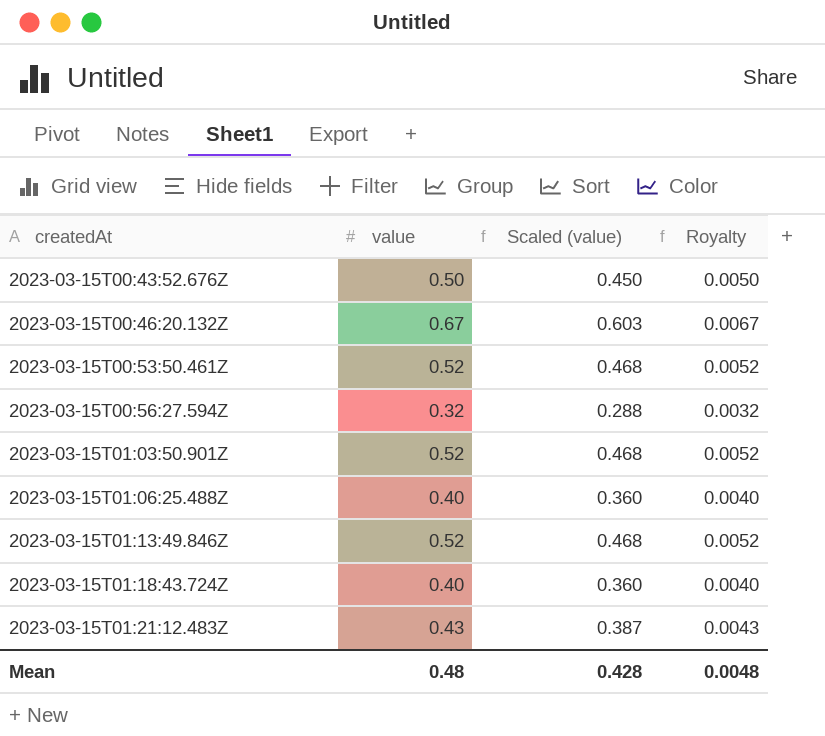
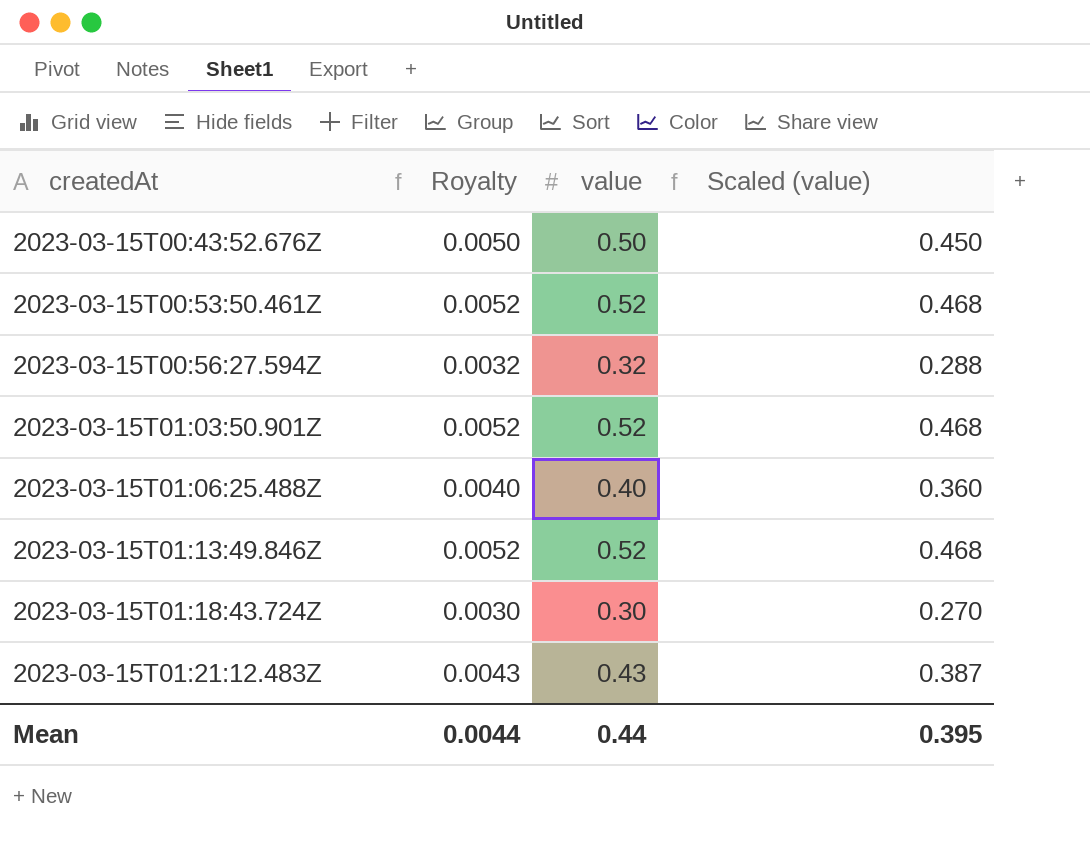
column Royalty | position: 4 -> 2
row 2023-03-15T00:46:20.132Z: 0.67 | 0.603 | 0.0067 -> none
2023-03-15T01:18:43.724Z | Royalty: 0.0040 -> 0.0030
2023-03-15T01:18:43.724Z | value: 0.40 -> 0.30
2023-03-15T01:18:43.724Z | Scaled (value): 0.360 -> 0.270
Mean | Royalty: 0.0048 -> 0.0044
Mean | value: 0.48 -> 0.44
Mean | Scaled (value): 0.428 -> 0.395

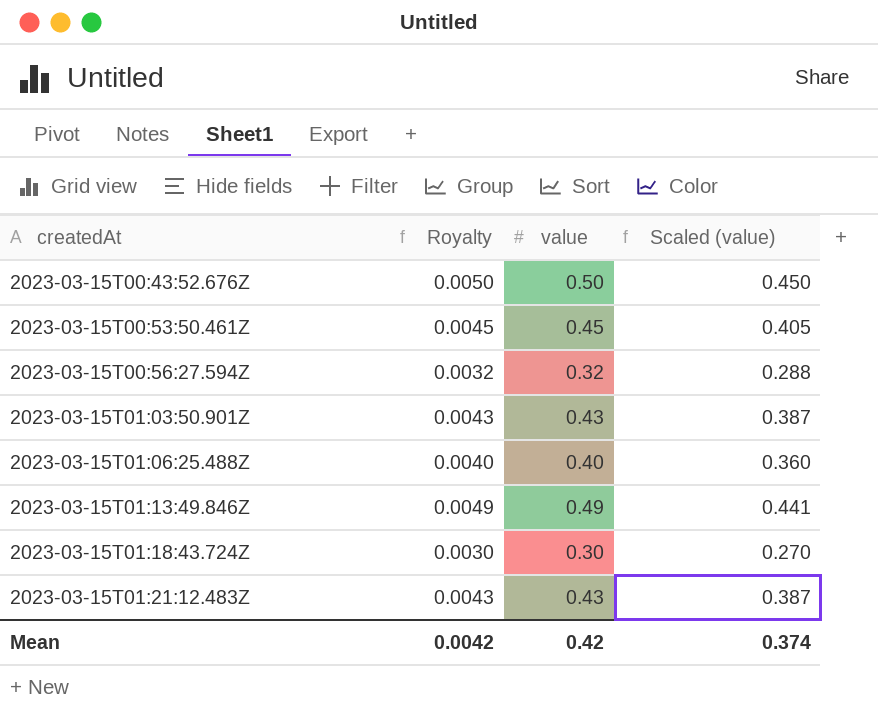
2023-03-15T00:53:50.461Z | Royalty: 0.0052 -> 0.0045
2023-03-15T00:53:50.461Z | value: 0.52 -> 0.45
2023-03-15T00:53:50.461Z | Scaled (value): 0.468 -> 0.405
2023-03-15T01:03:50.901Z | Royalty: 0.0052 -> 0.0043
2023-03-15T01:03:50.901Z | value: 0.52 -> 0.43
2023-03-15T01:03:50.901Z | Scaled (value): 0.468 -> 0.387
2023-03-15T01:13:49.846Z | Royalty: 0.0052 -> 0.0049
2023-03-15T01:13:49.846Z | value: 0.52 -> 0.49
2023-03-15T01:13:49.846Z | Scaled (value): 0.468 -> 0.441
Mean | Royalty: 0.0044 -> 0.0042
Mean | value: 0.44 -> 0.42
Mean | Scaled (value): 0.395 -> 0.374

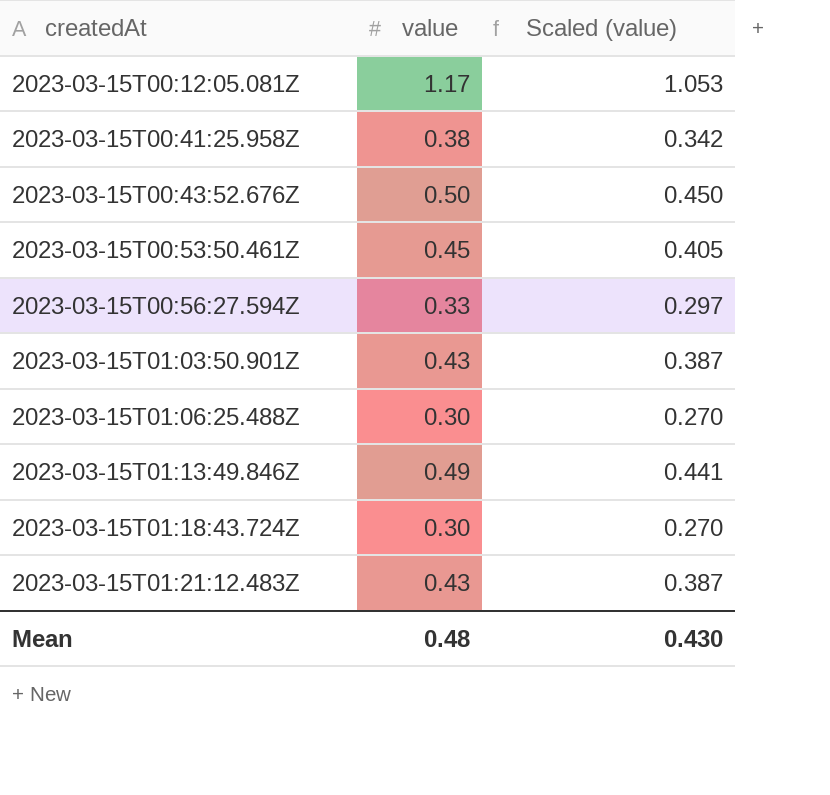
column Royalty | formula: [value] * 0.01 -> none
row 2023-03-15T00:12:05.081Z: none -> 1.17 | 1.053
row 2023-03-15T00:41:25.958Z: none -> 0.38 | 0.342
2023-03-15T00:56:27.594Z | value: 0.32 -> 0.33
2023-03-15T00:56:27.594Z | Scaled (value): 0.288 -> 0.297
2023-03-15T01:06:25.488Z | value: 0.40 -> 0.30
2023-03-15T01:06:25.488Z | Scaled (value): 0.360 -> 0.270
Mean | value: 0.42 -> 0.48
Mean | Scaled (value): 0.374 -> 0.430

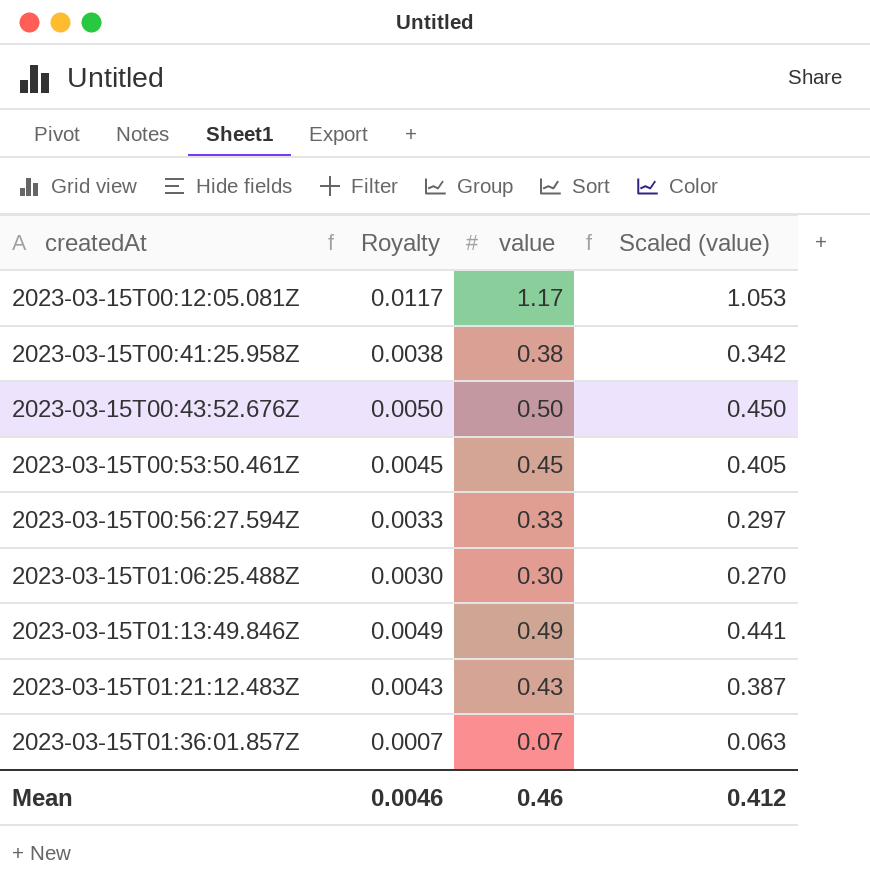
column Royalty | formula: none -> [value] * 0.01
row 2023-03-15T01:03:50.901Z: 0.43 | 0.387 -> none
row 2023-03-15T01:18:43.724Z: 0.30 | 0.270 -> none
row 2023-03-15T01:36:01.857Z: none -> 0.0007 | 0.07 | 0.063
Mean | value: 0.48 -> 0.46
Mean | Scaled (value): 0.430 -> 0.412

